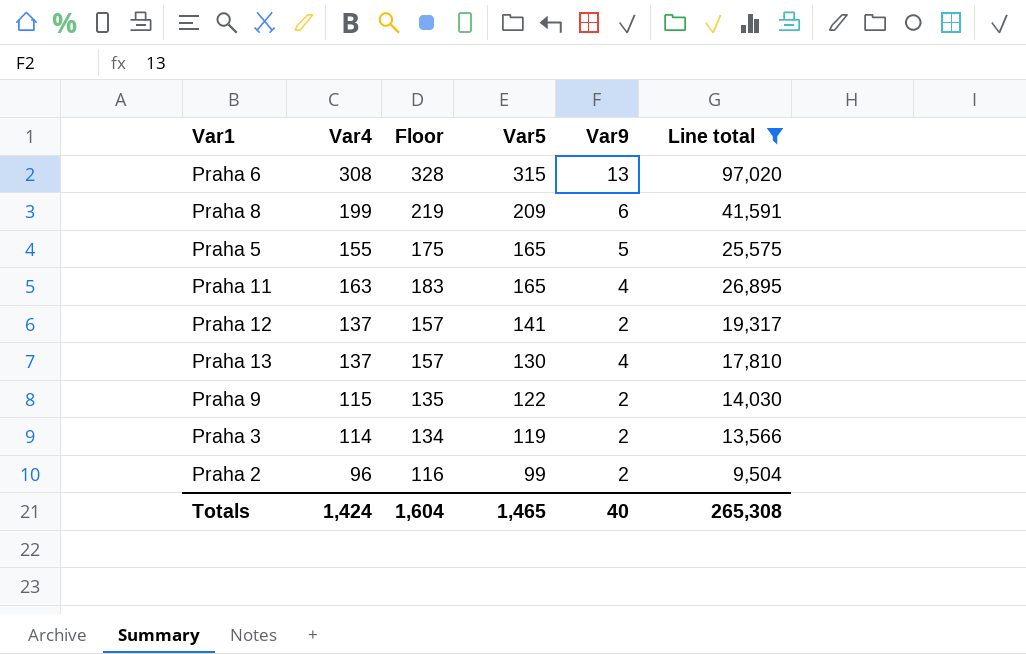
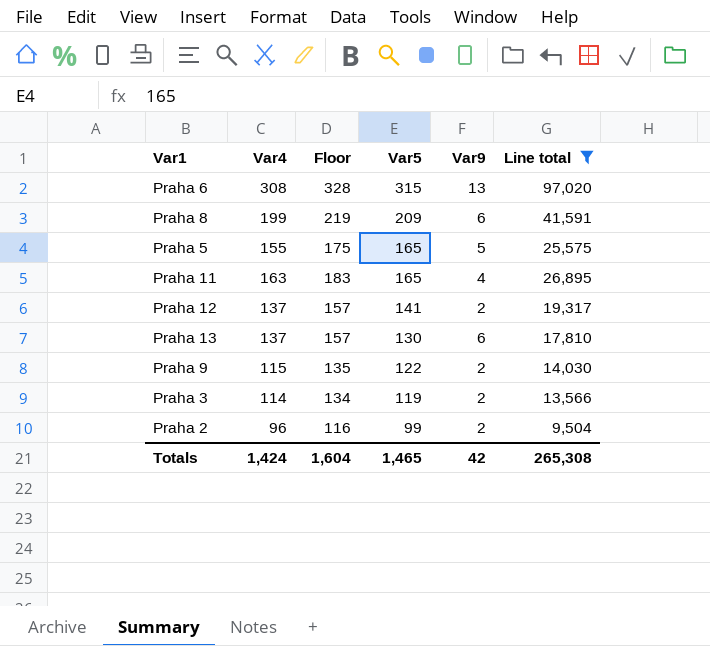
Praha 13 | Var9: 4 -> 6
Totals | Var9: 40 -> 42

